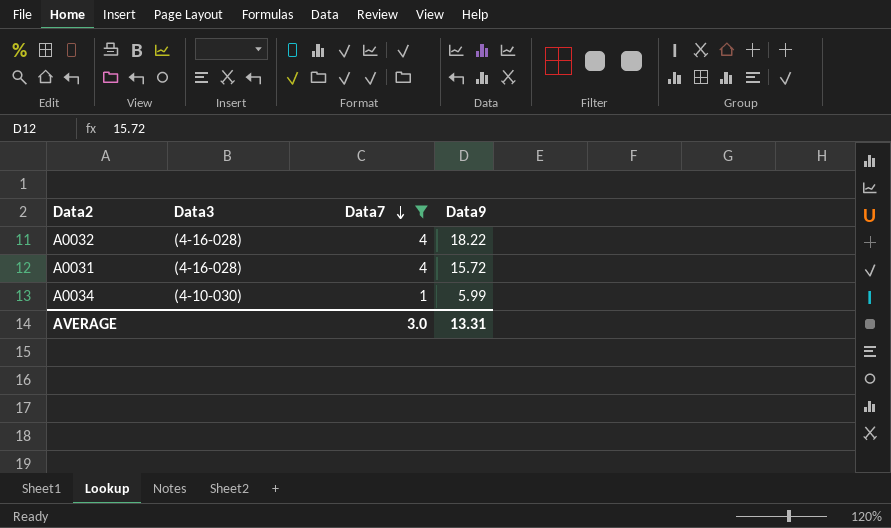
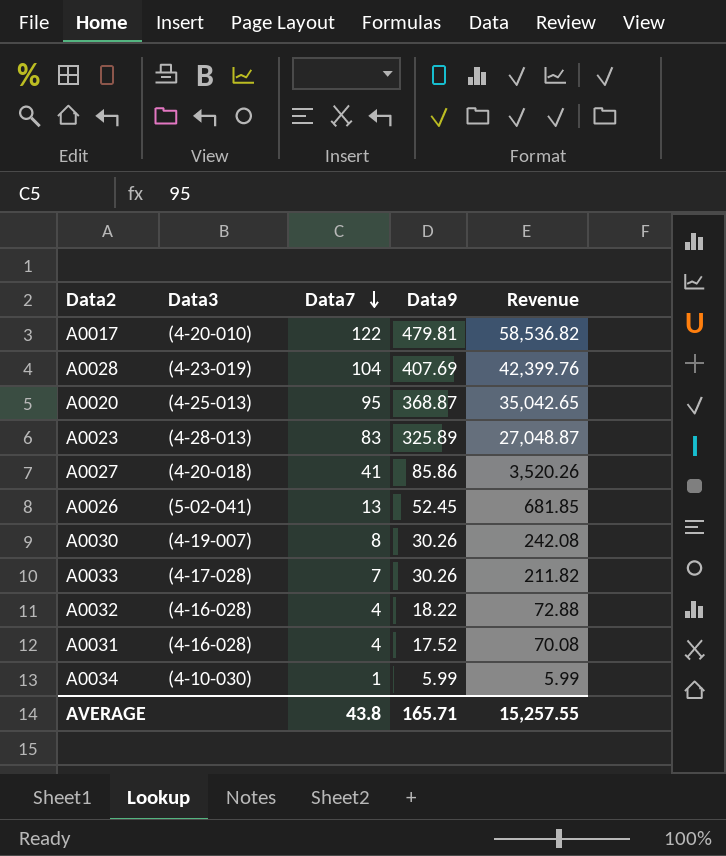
filter: Data7 <= 4 -> none
column Revenue | formula: none -> [Data7] * [Data9]
A0031 | Data9: 15.72 -> 17.52
AVERAGE | Data7: 3.0 -> 43.8
AVERAGE | Data9: 13.31 -> 165.71

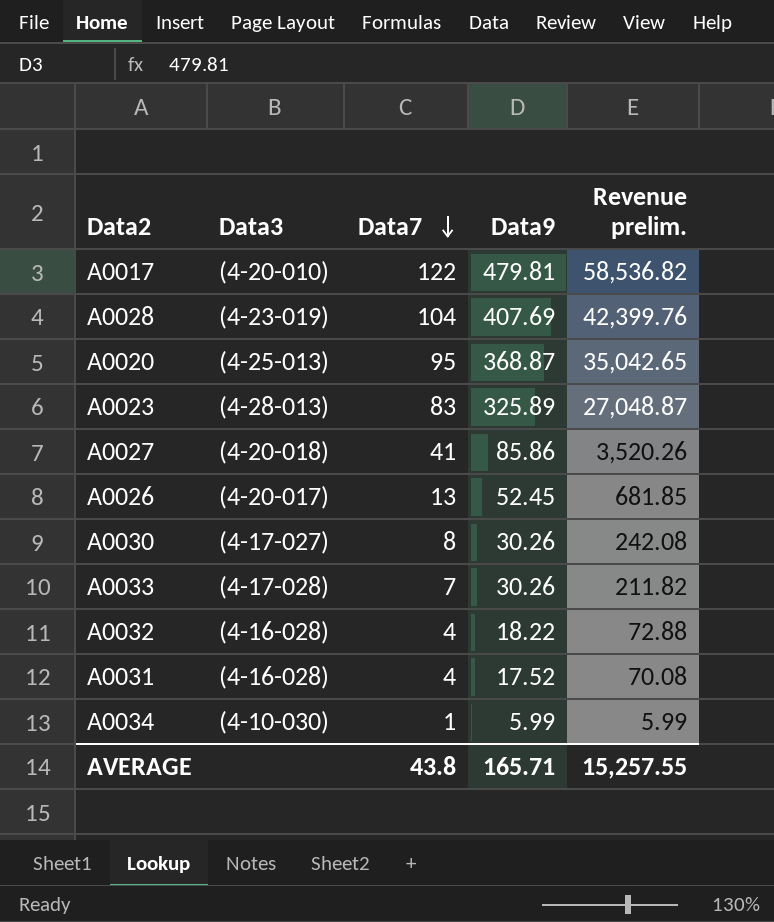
column name: Revenue -> Revenue prelim.
A0026 | Data3: (5-02-041) -> (4-20-017)
A0030 | Data3: (4-19-007) -> (4-17-027)

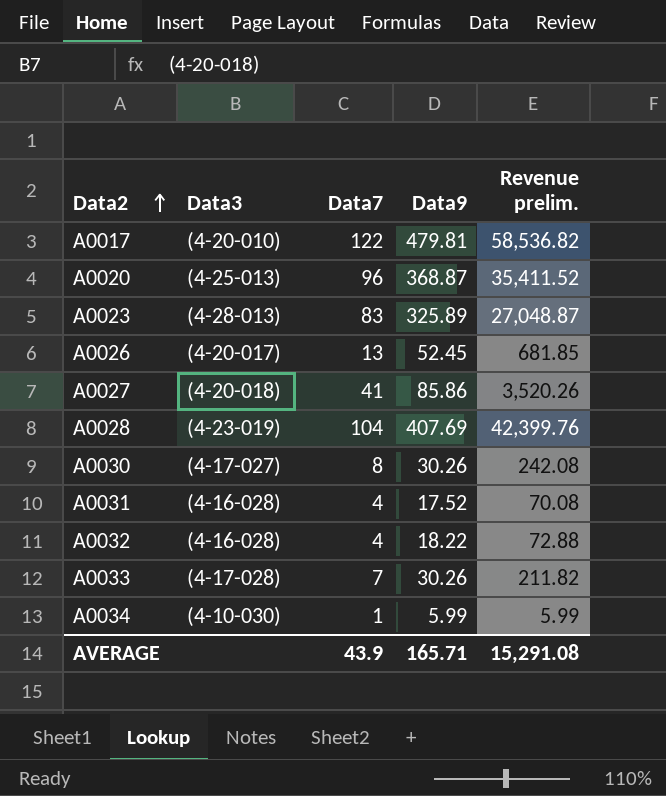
row order: Data7 descending -> Data2 ascending
A0020 | Data7: 95 -> 96
A0020 | Revenue prelim.: 35,042.65 -> 35,411.52
AVERAGE | Data7: 43.8 -> 43.9
AVERAGE | Revenue prelim.: 15,257.55 -> 15,291.08

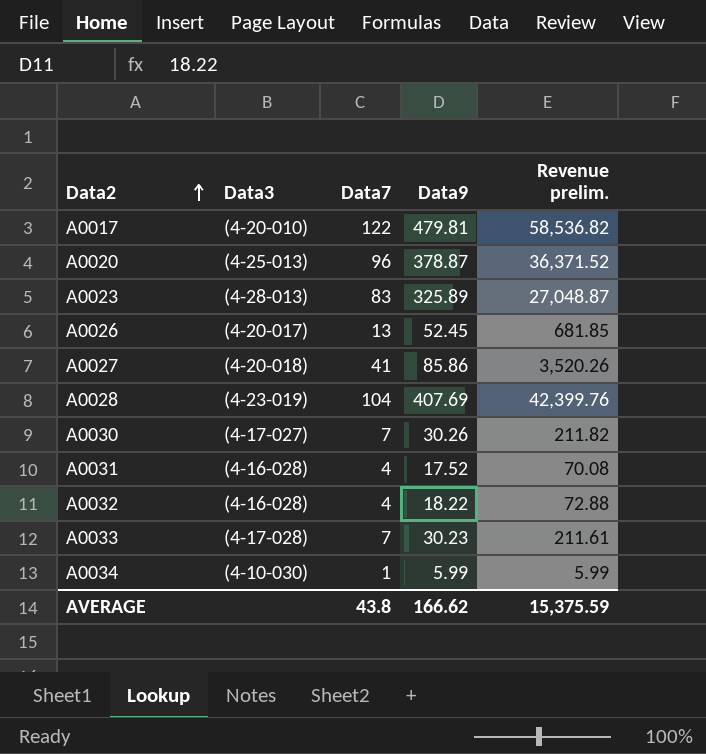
A0020 | Data9: 368.87 -> 378.87
A0020 | Revenue prelim.: 35,411.52 -> 36,371.52
A0030 | Data7: 8 -> 7
A0030 | Revenue prelim.: 242.08 -> 211.82
A0033 | Data9: 30.26 -> 30.23
A0033 | Revenue prelim.: 211.82 -> 211.61
AVERAGE | Data7: 43.9 -> 43.8
AVERAGE | Data9: 165.71 -> 166.62
AVERAGE | Revenue prelim.: 15,291.08 -> 15,375.59

